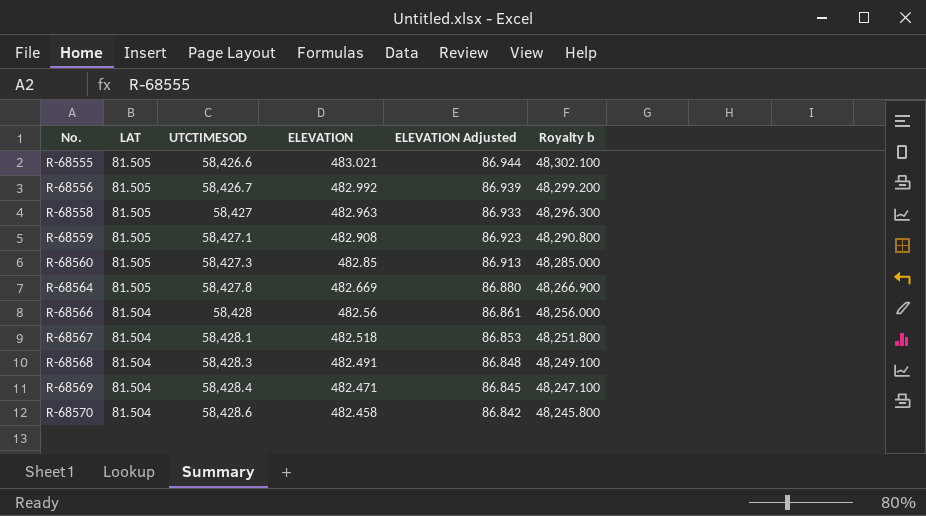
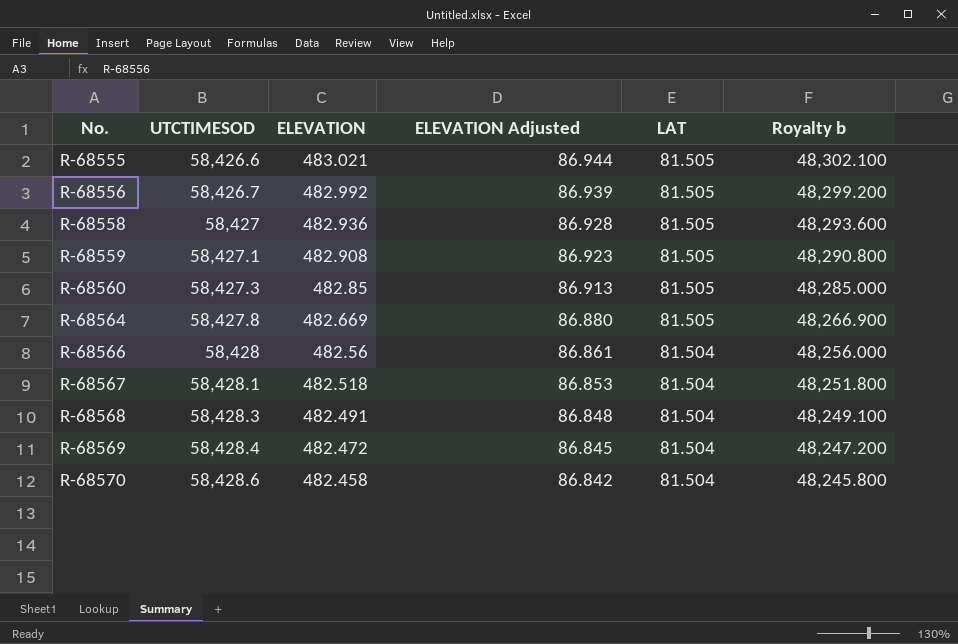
column LAT | position: 2 -> 5
R-68558 | ELEVATION: 482.963 -> 482.936
R-68558 | ELEVATION Adjusted: 86.933 -> 86.928
R-68558 | Royalty b: 48,296.300 -> 48,293.600
R-68569 | ELEVATION: 482.471 -> 482.472
R-68569 | Royalty b: 48,247.100 -> 48,247.200

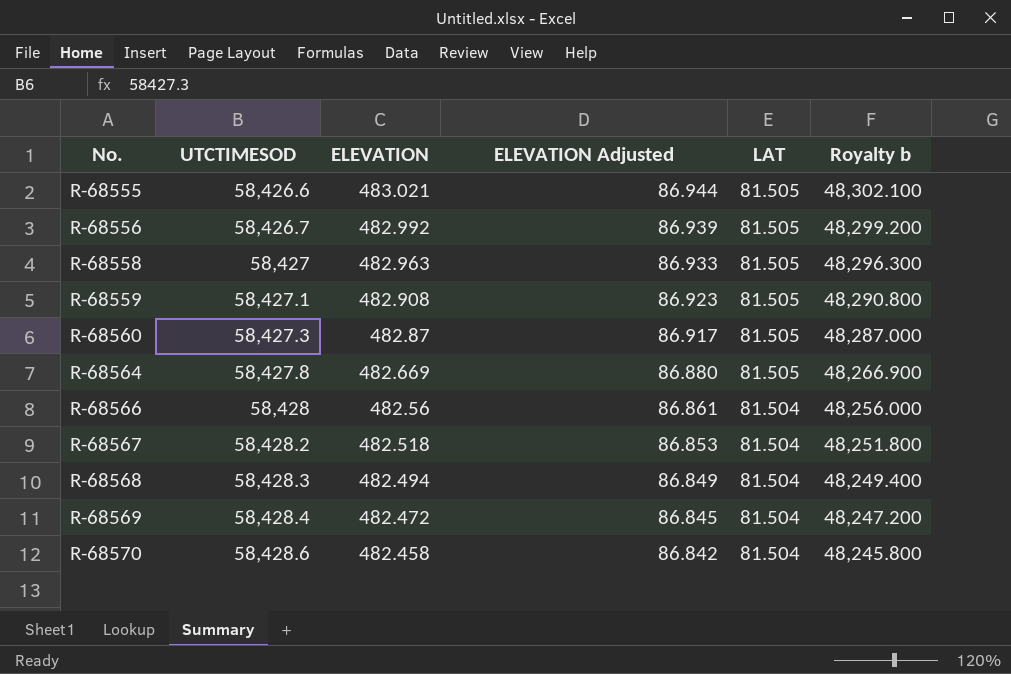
R-68558 | ELEVATION: 482.936 -> 482.963
R-68558 | ELEVATION Adjusted: 86.928 -> 86.933
R-68558 | Royalty b: 48,293.600 -> 48,296.300
R-68560 | ELEVATION: 482.85 -> 482.87
R-68560 | ELEVATION Adjusted: 86.913 -> 86.917
R-68560 | Royalty b: 48,285.000 -> 48,287.000
R-68567 | UTCTIMESOD: 58,428.1 -> 58,428.2
R-68568 | ELEVATION: 482.491 -> 482.494
R-68568 | ELEVATION Adjusted: 86.848 -> 86.849
R-68568 | Royalty b: 48,249.100 -> 48,249.400

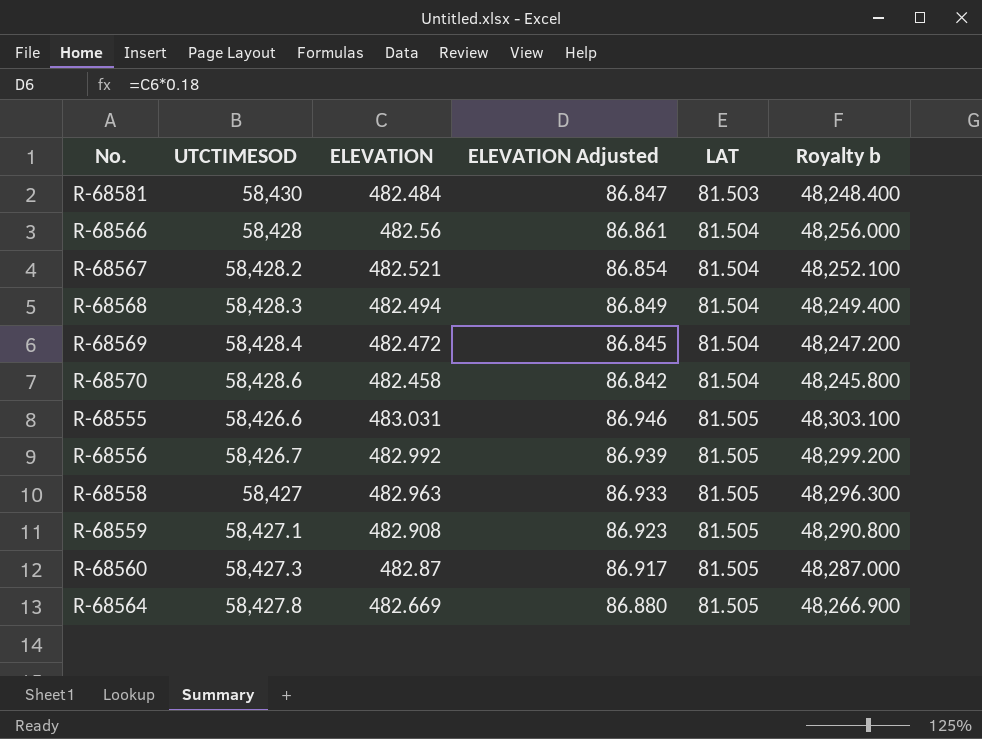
row order: No. ascending -> LAT ascending
row R-68581: none -> 58,430 | 482.484 | 86.847 | 81.503 | 48,248.400
R-68567 | ELEVATION: 482.518 -> 482.521
R-68567 | ELEVATION Adjusted: 86.853 -> 86.854
R-68567 | Royalty b: 48,251.800 -> 48,252.100
R-68555 | ELEVATION: 483.021 -> 483.031
R-68555 | ELEVATION Adjusted: 86.944 -> 86.946
R-68555 | Royalty b: 48,302.100 -> 48,303.100

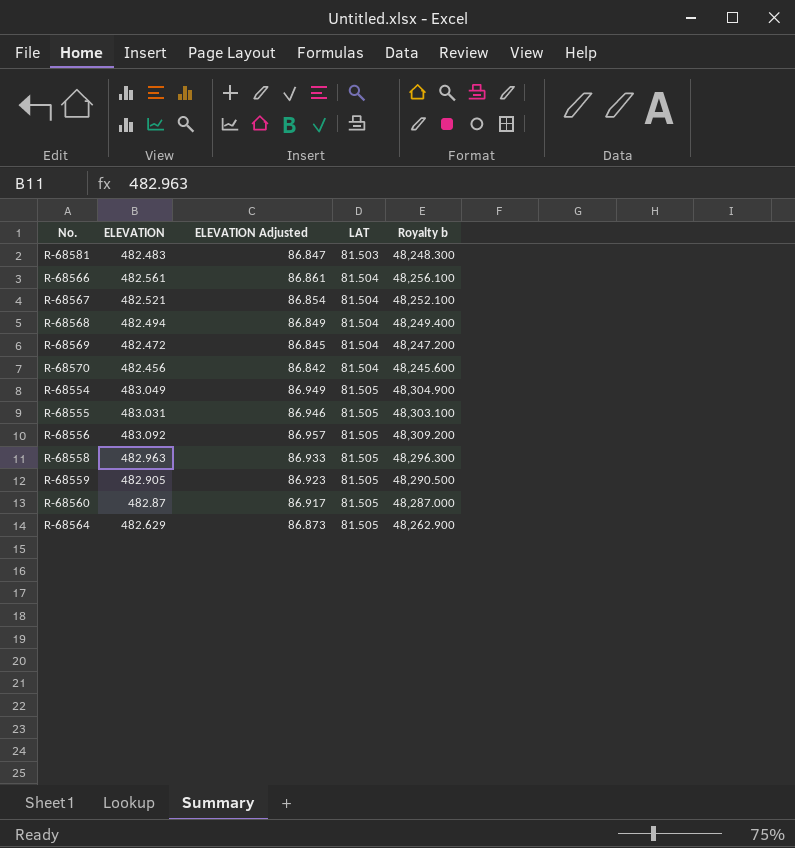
column UTCTIMESOD | position: 2 -> none
R-68581 | ELEVATION: 482.484 -> 482.483
R-68581 | Royalty b: 48,248.400 -> 48,248.300
R-68566 | ELEVATION: 482.56 -> 482.561
R-68566 | Royalty b: 48,256.000 -> 48,256.100
R-68570 | ELEVATION: 482.458 -> 482.456
R-68570 | Royalty b: 48,245.800 -> 48,245.600
row R-68554: none -> 483.049 | 86.949 | 81.505 | 48,304.900
R-68556 | ELEVATION: 482.992 -> 483.092
R-68556 | ELEVATION Adjusted: 86.939 -> 86.957
R-68556 | Royalty b: 48,299.200 -> 48,309.200
R-68559 | ELEVATION: 482.908 -> 482.905
R-68559 | Royalty b: 48,290.800 -> 48,290.500
R-68564 | ELEVATION: 482.669 -> 482.629
R-68564 | ELEVATION Adjusted: 86.880 -> 86.873
R-68564 | Royalty b: 48,266.900 -> 48,262.900

